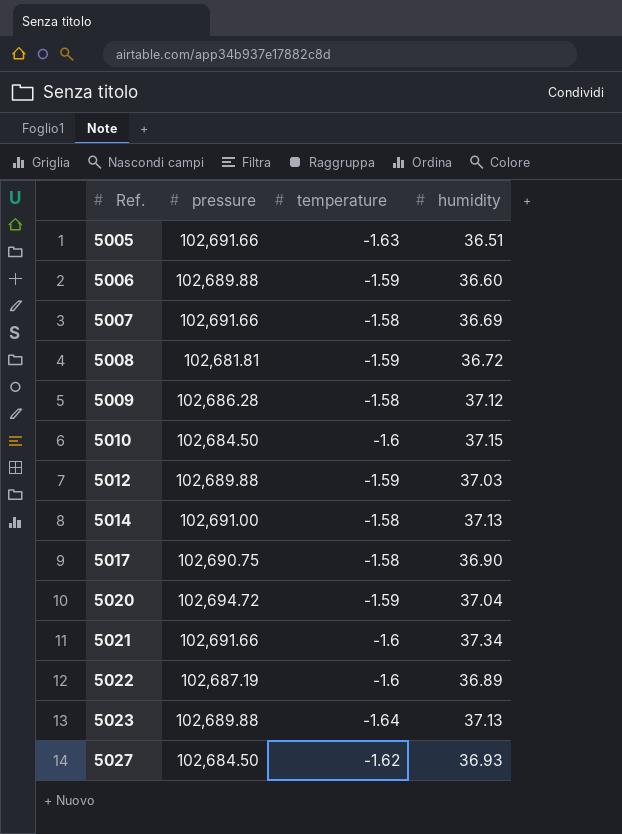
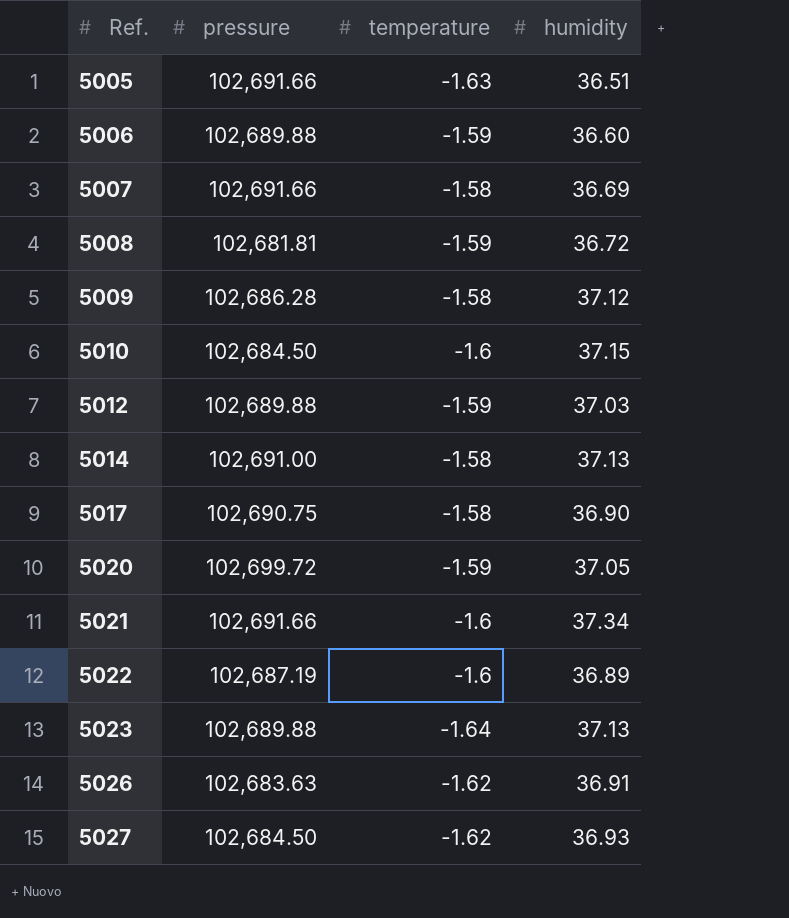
5020 | pressure: 102,694.72 -> 102,699.72
5020 | humidity: 37.04 -> 37.05
row 5026: none -> 102,683.63 | -1.62 | 36.91

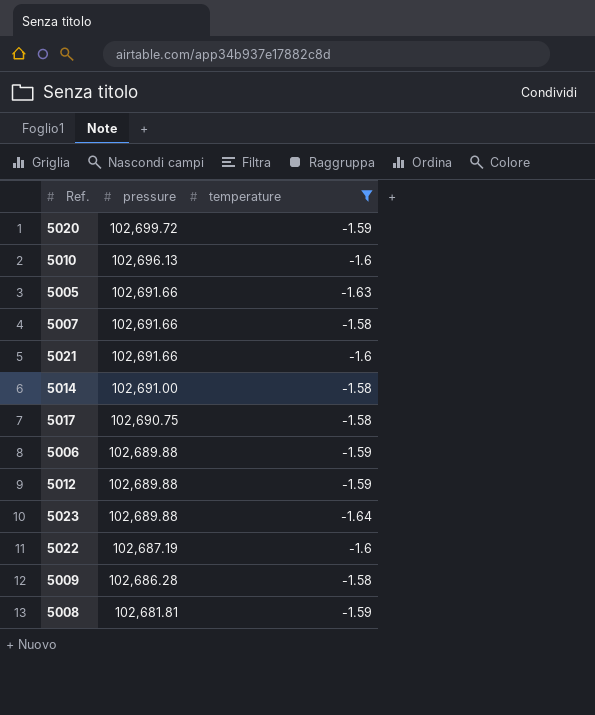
filter: none -> temperature != -1.62
row order: Ref. ascending -> pressure descending
column humidity | position: 4 -> none
5010 | pressure: 102,684.50 -> 102,696.13

